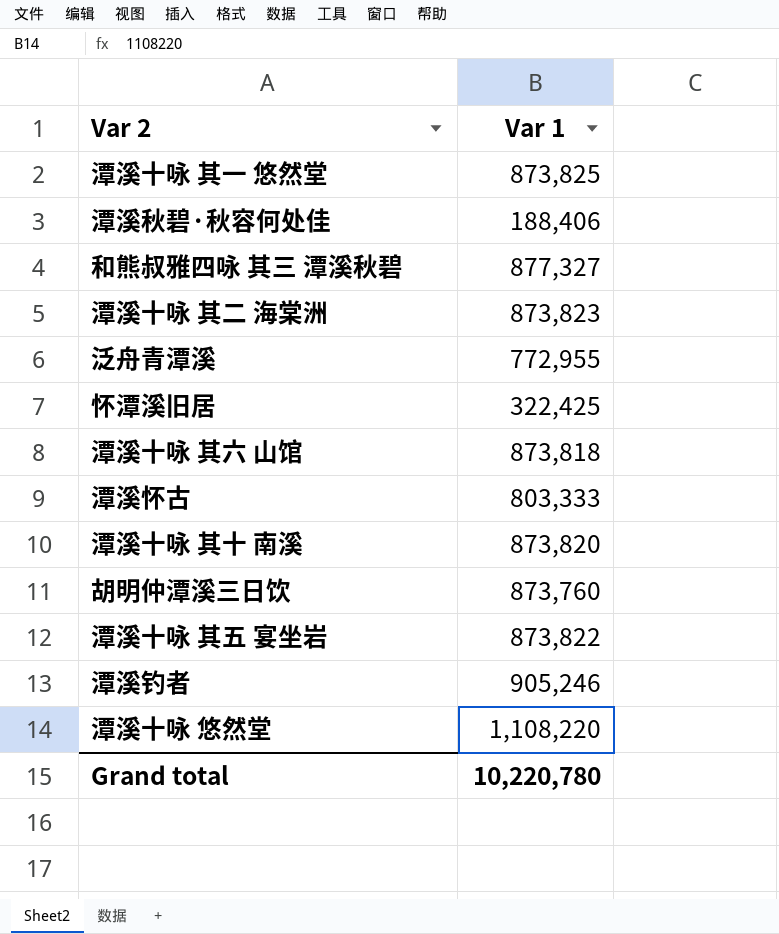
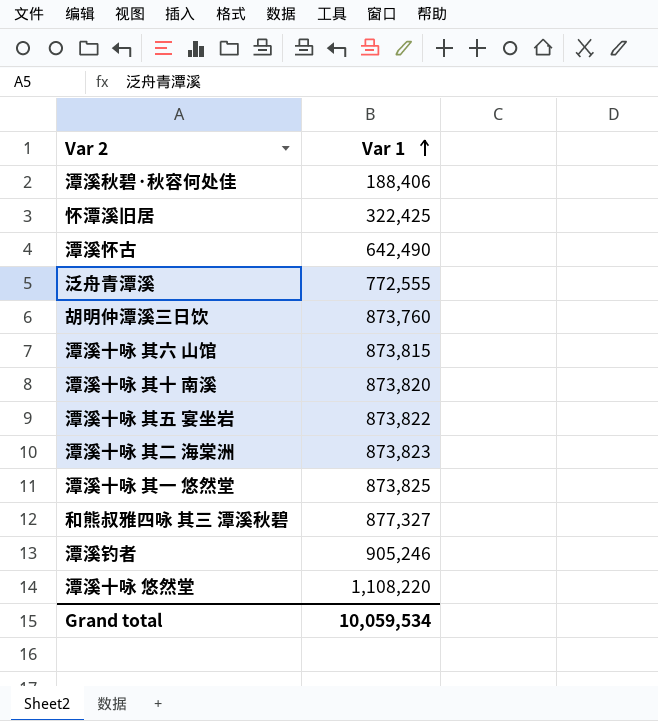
row order: none -> Var 1 ascending
潭溪怀古 | Var 1: 803,333 -> 642,490
泛舟青潭溪 | Var 1: 772,955 -> 772,555
潭溪十咏 其六 山馆 | Var 1: 873,818 -> 873,815
Grand total | Var 1: 10,220,780 -> 10,059,534

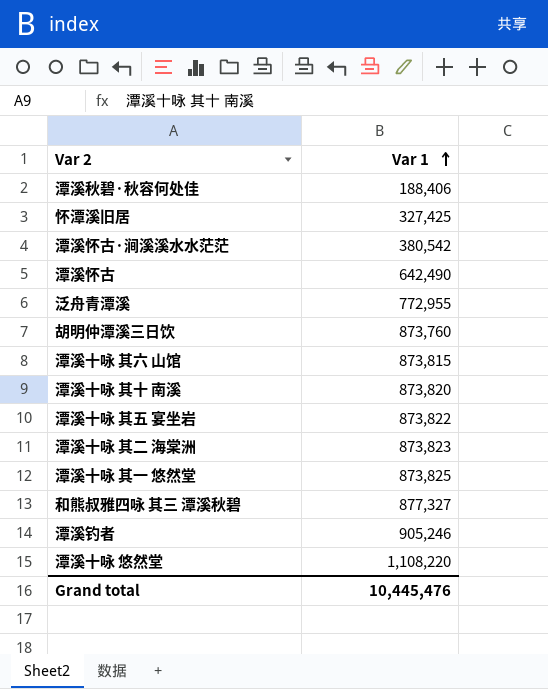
怀潭溪旧居 | Var 1: 322,425 -> 327,425
row 潭溪怀古·涧溪溪水水茫茫: none -> 380,542
泛舟青潭溪 | Var 1: 772,555 -> 772,955
Grand total | Var 1: 10,059,534 -> 10,445,476

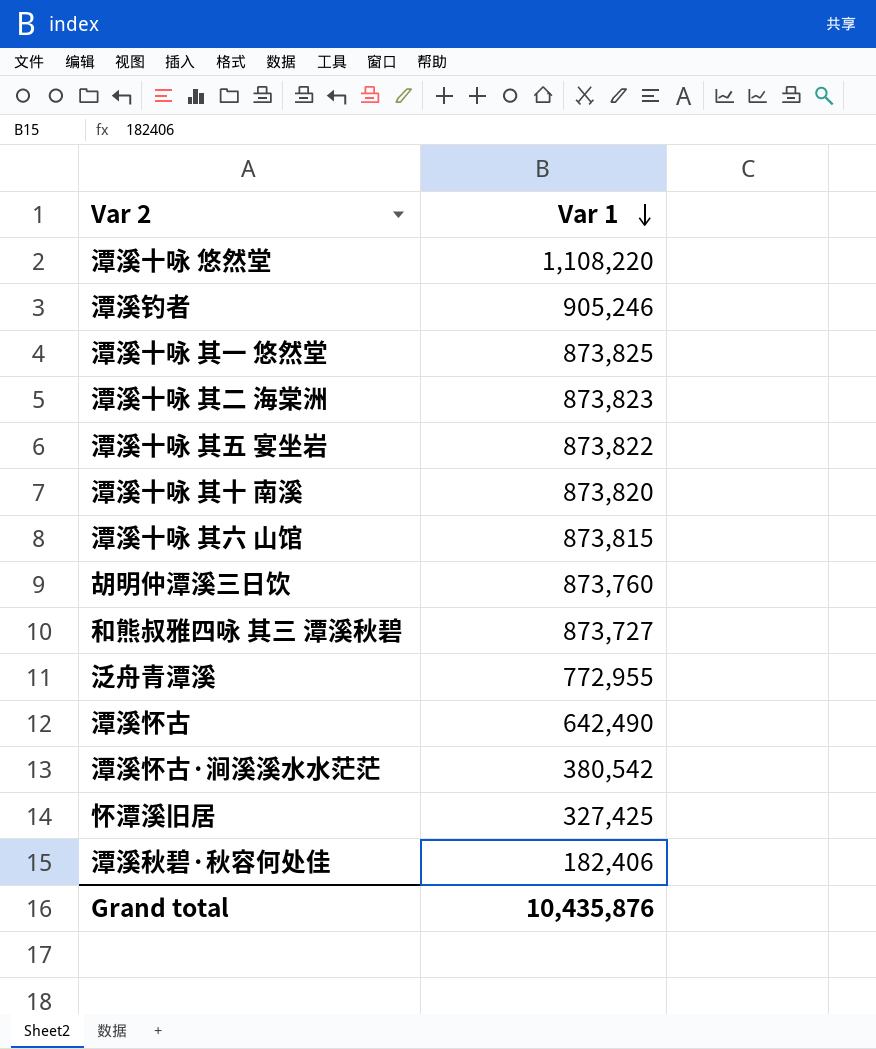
row order: Var 1 ascending -> Var 1 descending
和熊叔雅四咏 其三 潭溪秋碧 | Var 1: 877,327 -> 873,727
潭溪秋碧·秋容何处佳 | Var 1: 188,406 -> 182,406
Grand total | Var 1: 10,445,476 -> 10,435,876

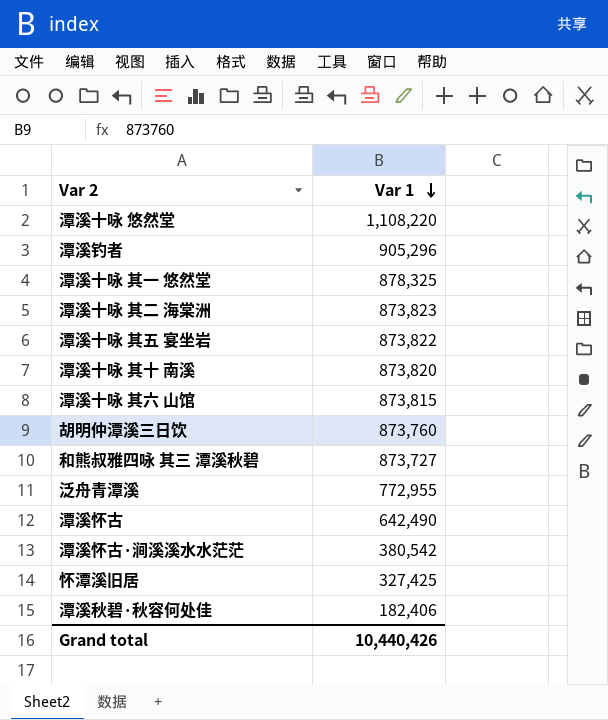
潭溪钓者 | Var 1: 905,246 -> 905,296
潭溪十咏 其一 悠然堂 | Var 1: 873,825 -> 878,325
Grand total | Var 1: 10,435,876 -> 10,440,426

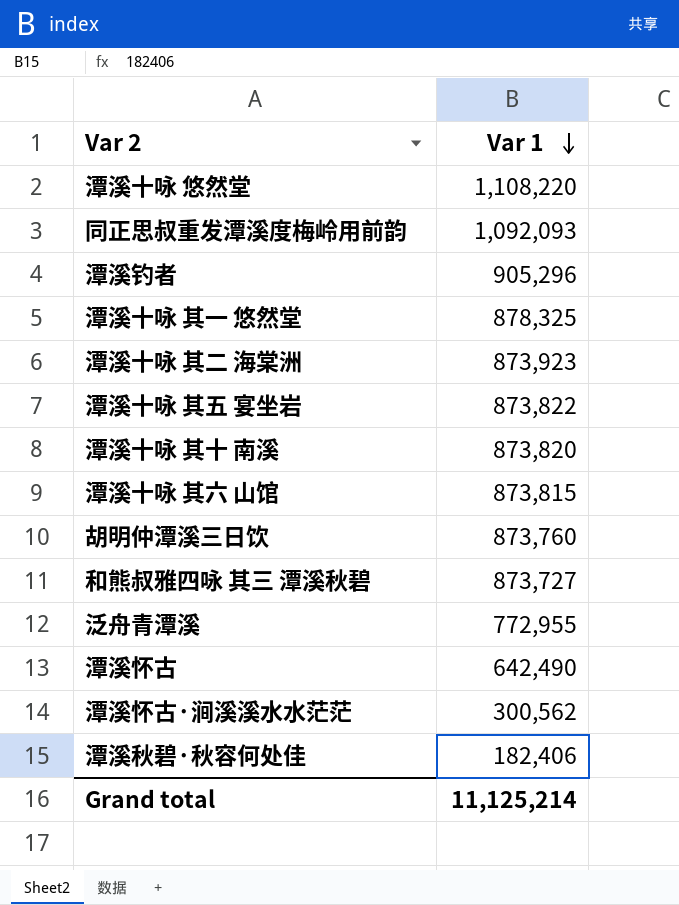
row 怀潭溪旧居: 327,425 -> none
row 同正思叔重发潭溪度梅岭用前韵: none -> 1,092,093
潭溪十咏 其二 海棠洲 | Var 1: 873,823 -> 873,923
潭溪怀古·涧溪溪水水茫茫 | Var 1: 380,542 -> 300,562
Grand total | Var 1: 10,440,426 -> 11,125,214

